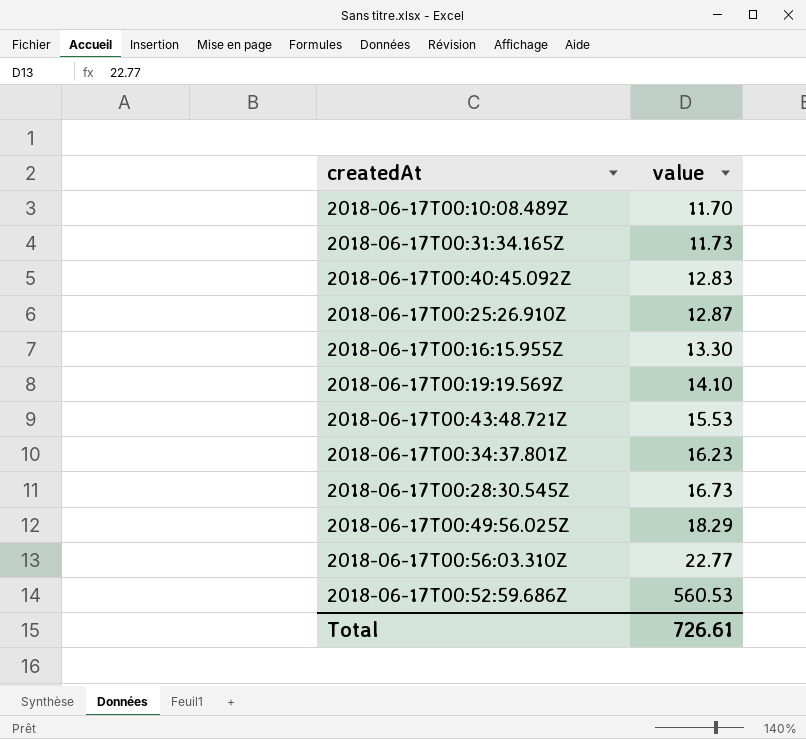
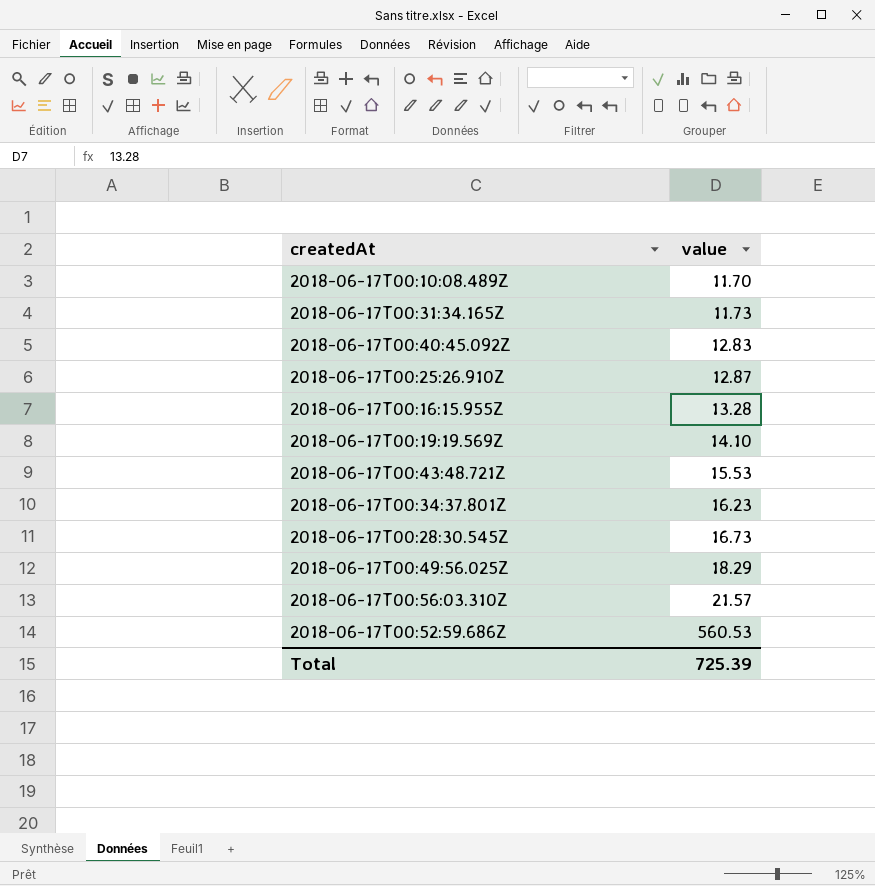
2018-06-17T00:16:15.955Z | value: 13.30 -> 13.28
2018-06-17T00:56:03.310Z | value: 22.77 -> 21.57
Total | value: 726.61 -> 725.39

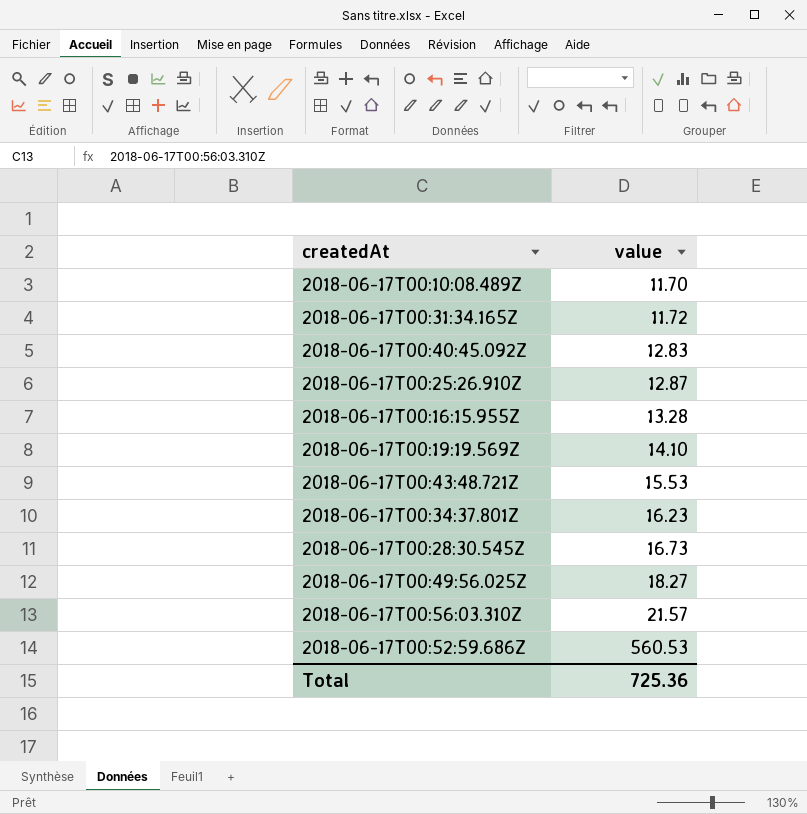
2018-06-17T00:31:34.165Z | value: 11.73 -> 11.72
2018-06-17T00:49:56.025Z | value: 18.29 -> 18.27
Total | value: 725.39 -> 725.36

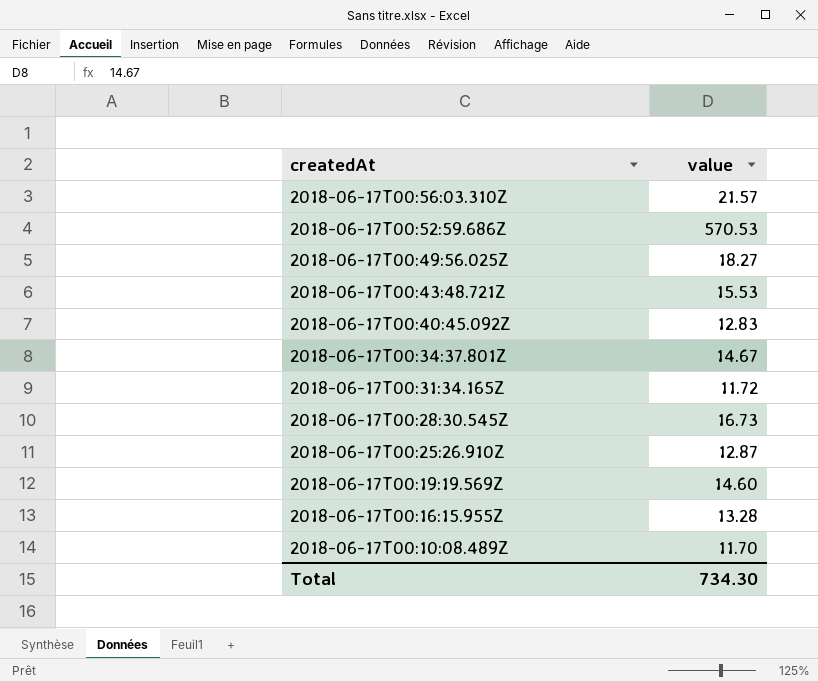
row order: value ascending -> createdAt descending
2018-06-17T00:52:59.686Z | value: 560.53 -> 570.53
2018-06-17T00:34:37.801Z | value: 16.23 -> 14.67
2018-06-17T00:19:19.569Z | value: 14.10 -> 14.60
Total | value: 725.36 -> 734.30

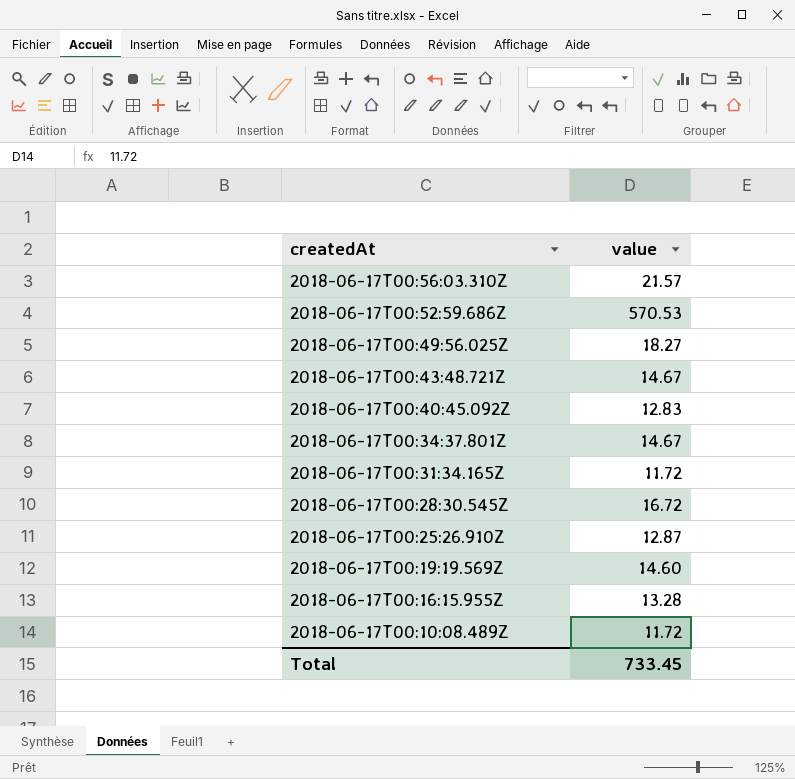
2018-06-17T00:43:48.721Z | value: 15.53 -> 14.67
2018-06-17T00:28:30.545Z | value: 16.73 -> 16.72
2018-06-17T00:10:08.489Z | value: 11.70 -> 11.72
Total | value: 734.30 -> 733.45

